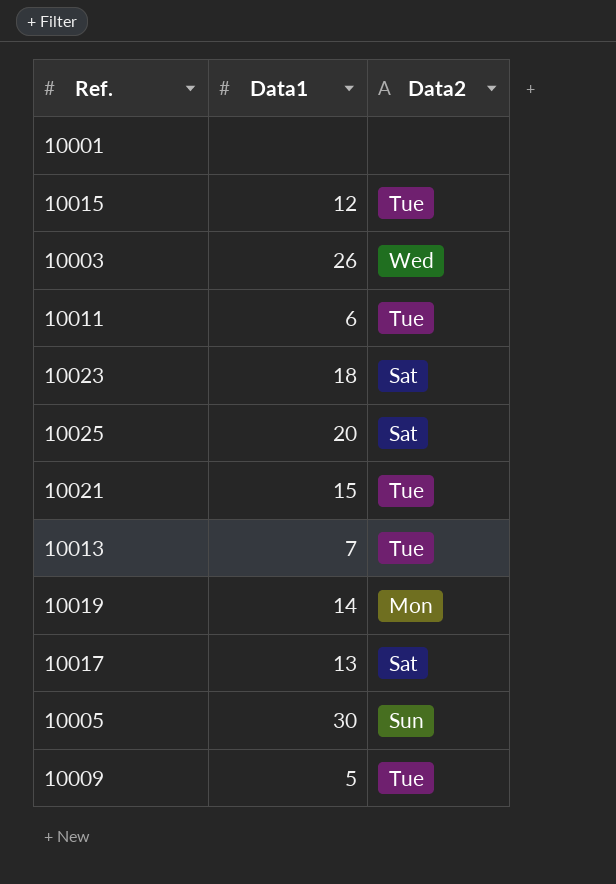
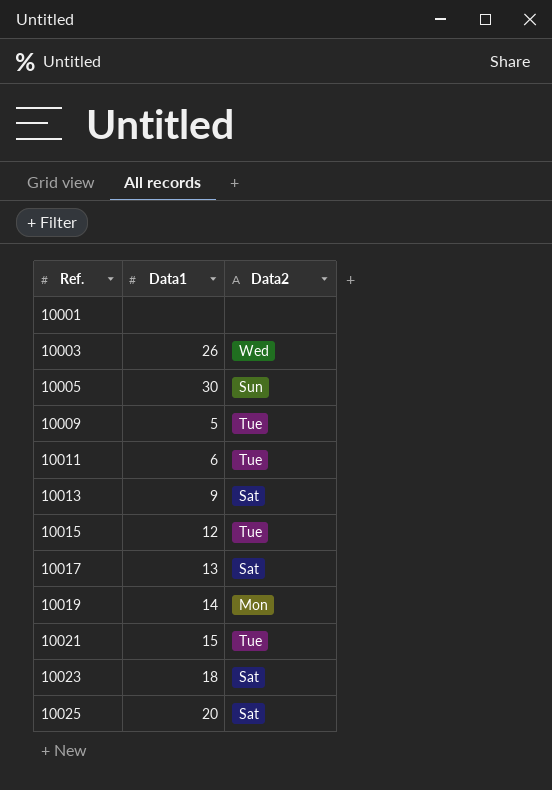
row order: none -> Ref. ascending
10013 | Data1: 7 -> 9
10013 | Data2: Tue -> Sat

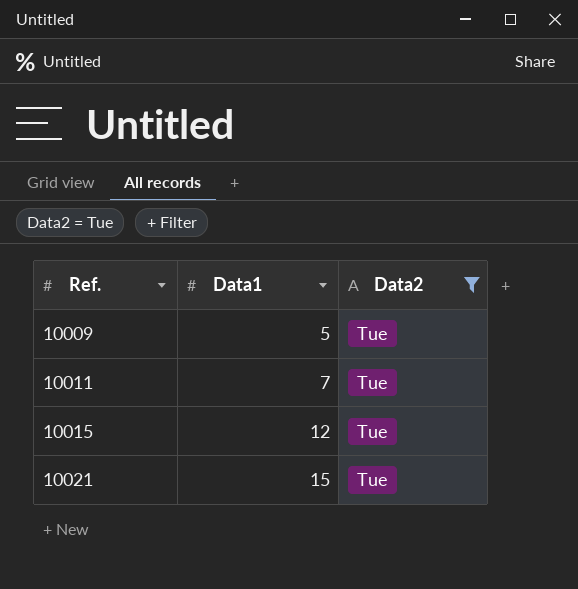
filter: none -> Data2 = Tue
10011 | Data1: 6 -> 7

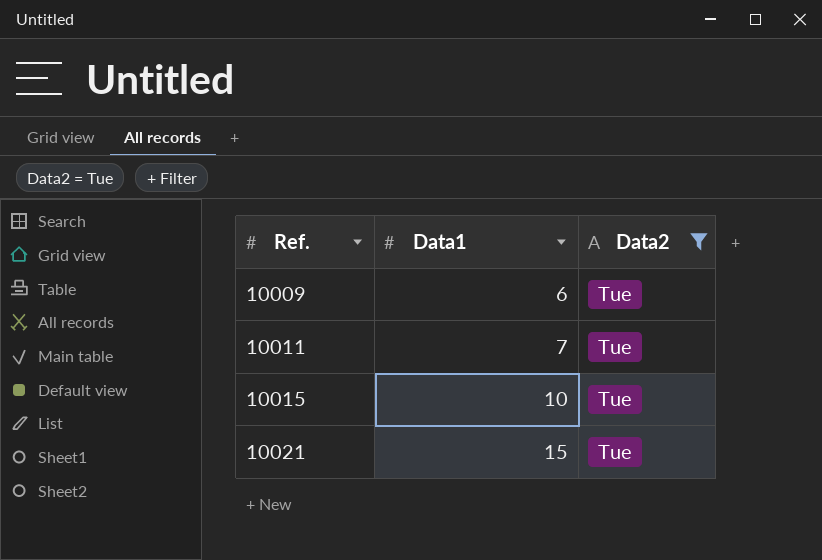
10009 | Data1: 5 -> 6
10015 | Data1: 12 -> 10

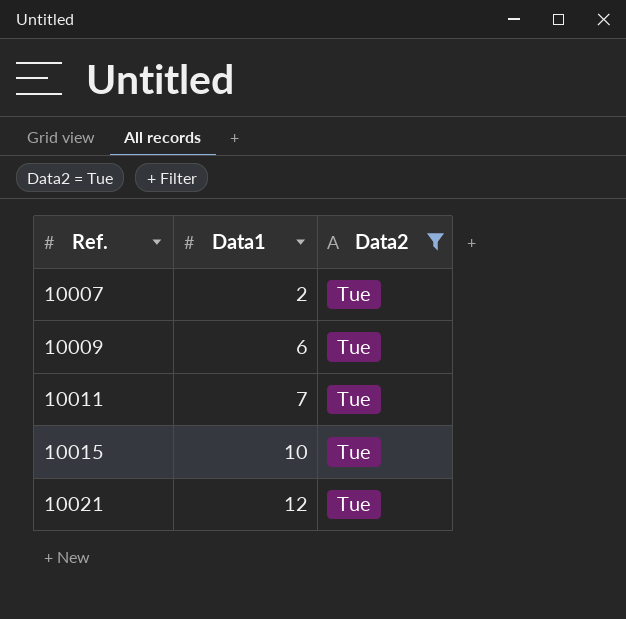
row 10007: none -> 2 | Tue
10021 | Data1: 15 -> 12

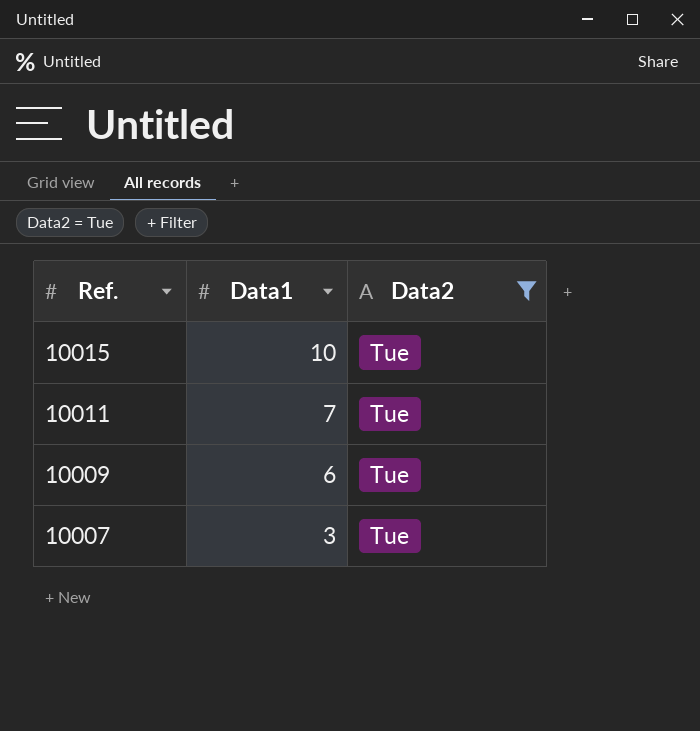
row order: Ref. ascending -> Ref. descending
row 10021: 12 | Tue -> none
10007 | Data1: 2 -> 3

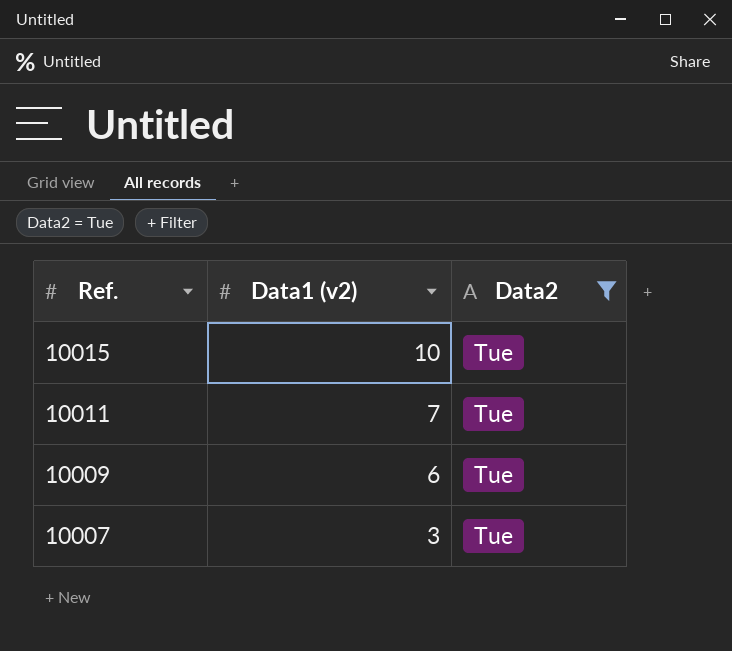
column name: Data1 -> Data1 (v2)

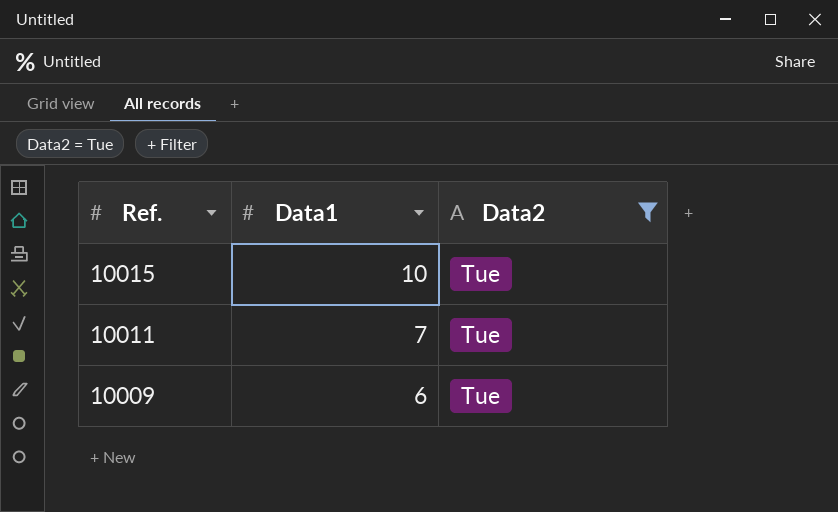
column name: Data1 (v2) -> Data1
row 10007: 3 | Tue -> none

